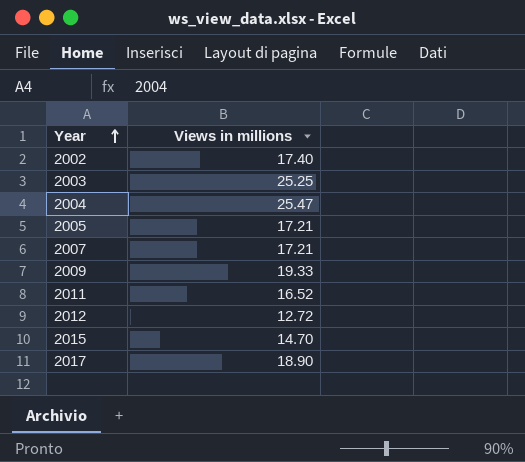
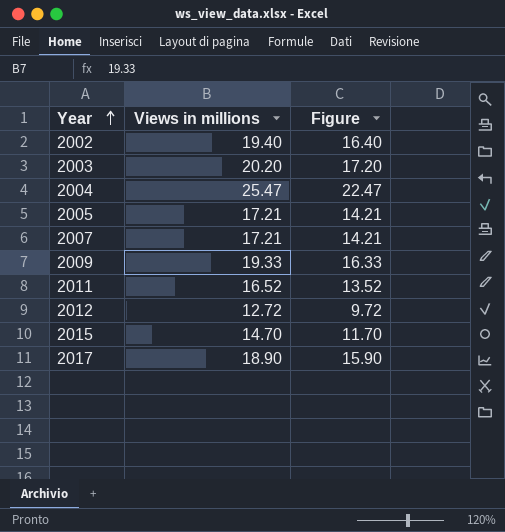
column Figure | formula: none -> [Views in millions] - 3
2002 | Views in millions: 17.40 -> 19.40
2003 | Views in millions: 25.25 -> 20.20

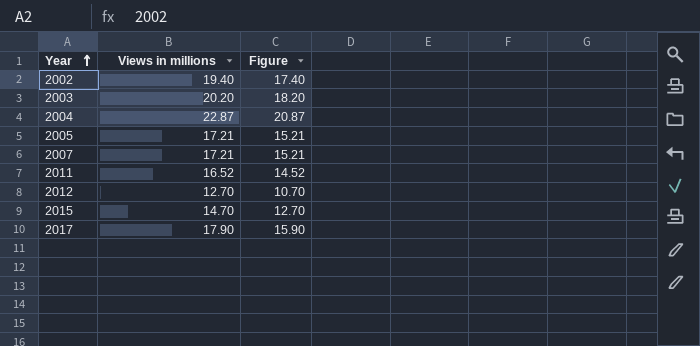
column Figure | formula: [Views in millions] - 3 -> [Views in millions] - 2
row 2009: 19.33 | 16.33 -> none
2004 | Views in millions: 25.47 -> 22.87
2012 | Views in millions: 12.72 -> 12.70
2017 | Views in millions: 18.90 -> 17.90

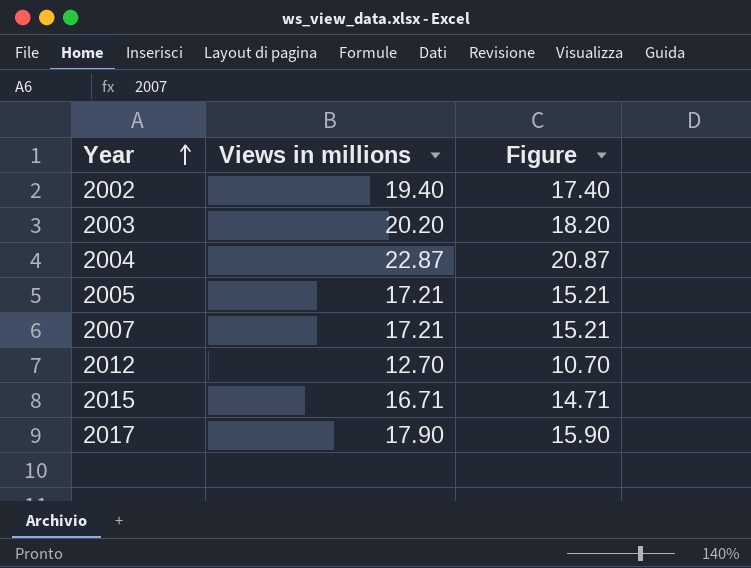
row 2011: 16.52 | 14.52 -> none
2015 | Views in millions: 14.70 -> 16.71
2015 | Figure: 12.70 -> 14.71

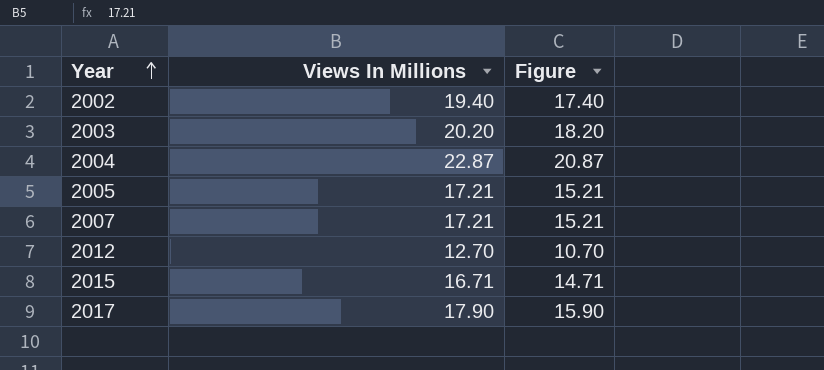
column name: Views in millions -> Views In Millions

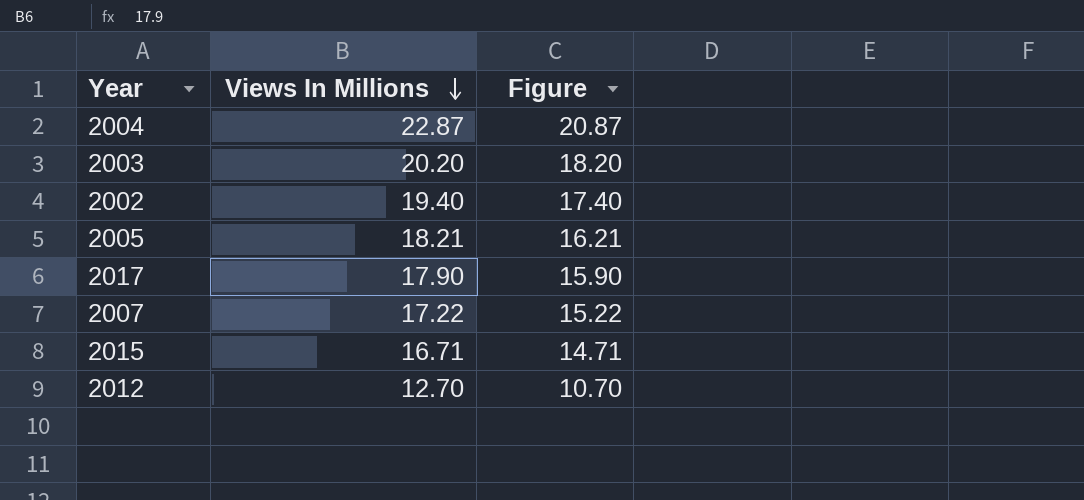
row order: Year ascending -> Views In Millions descending
2005 | Views In Millions: 17.21 -> 18.21
2005 | Figure: 15.21 -> 16.21
2007 | Views In Millions: 17.21 -> 17.22
2007 | Figure: 15.21 -> 15.22

